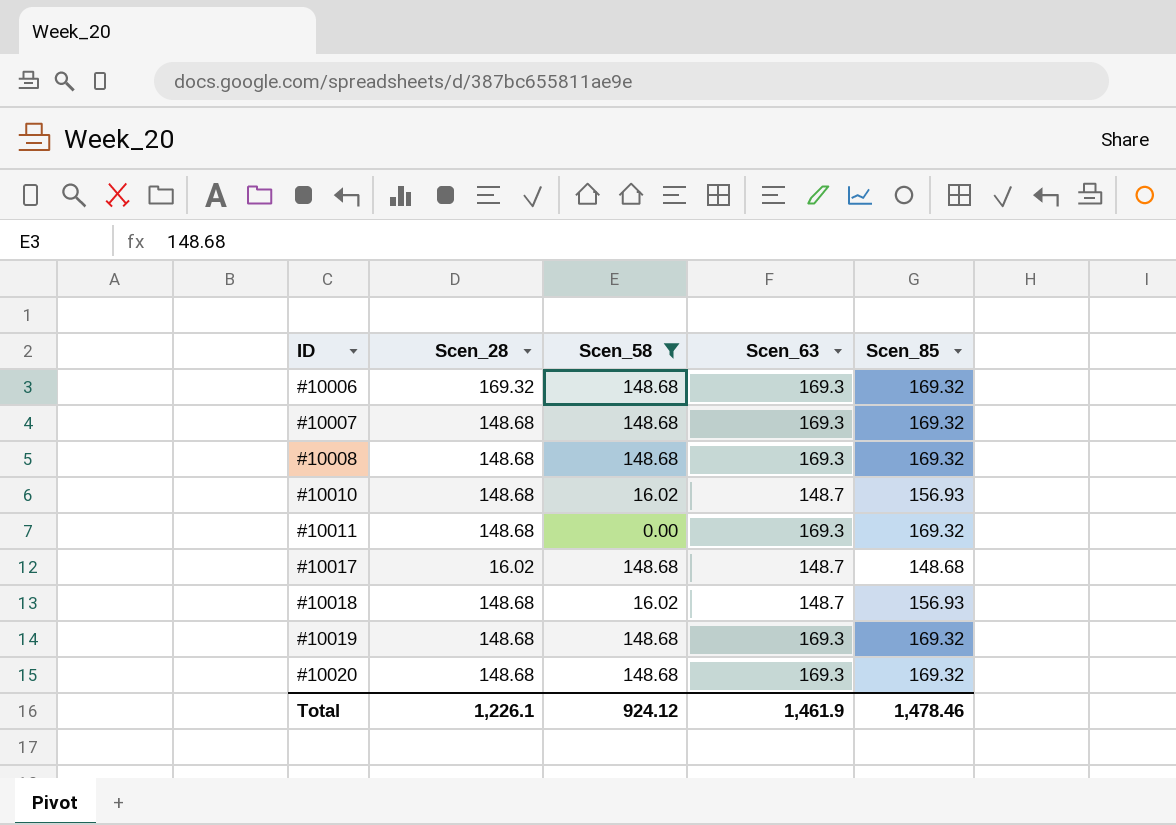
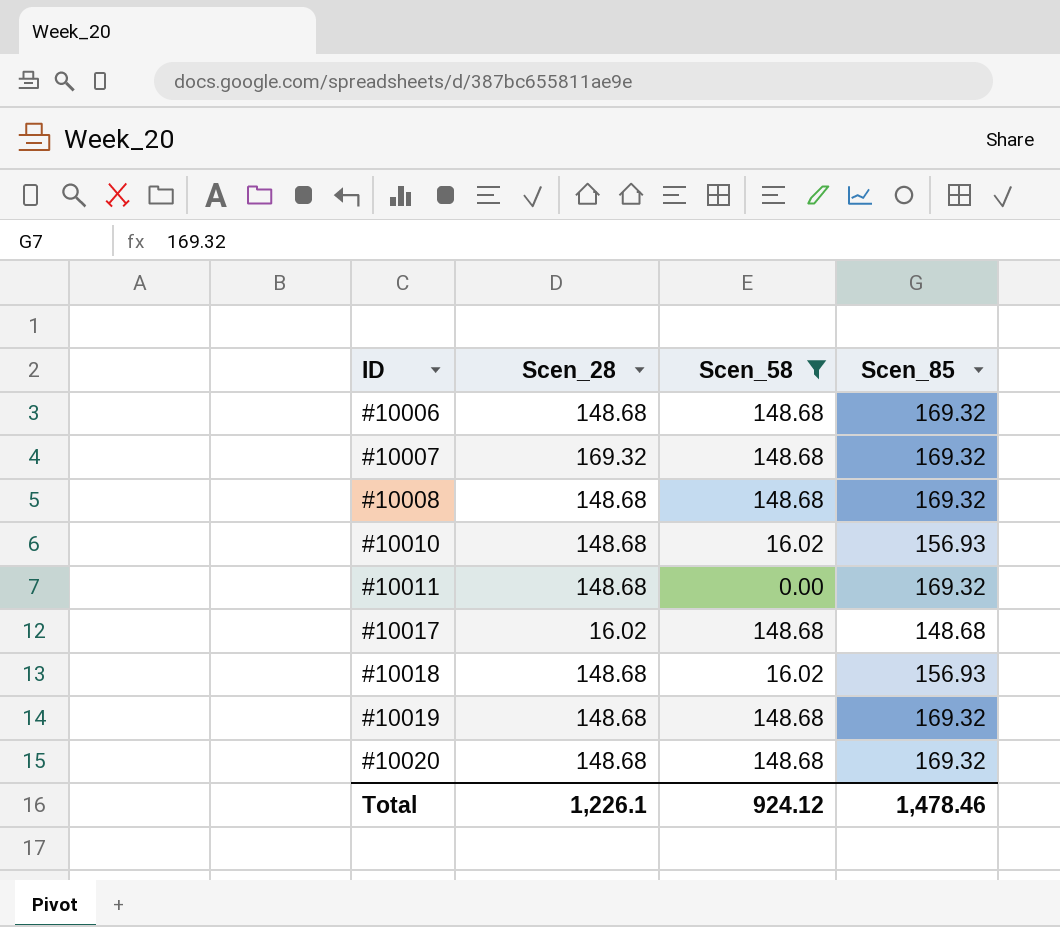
column Scen_63 | position: 4 -> none
#10006 | Scen_28: 169.32 -> 148.68
#10007 | Scen_28: 148.68 -> 169.32

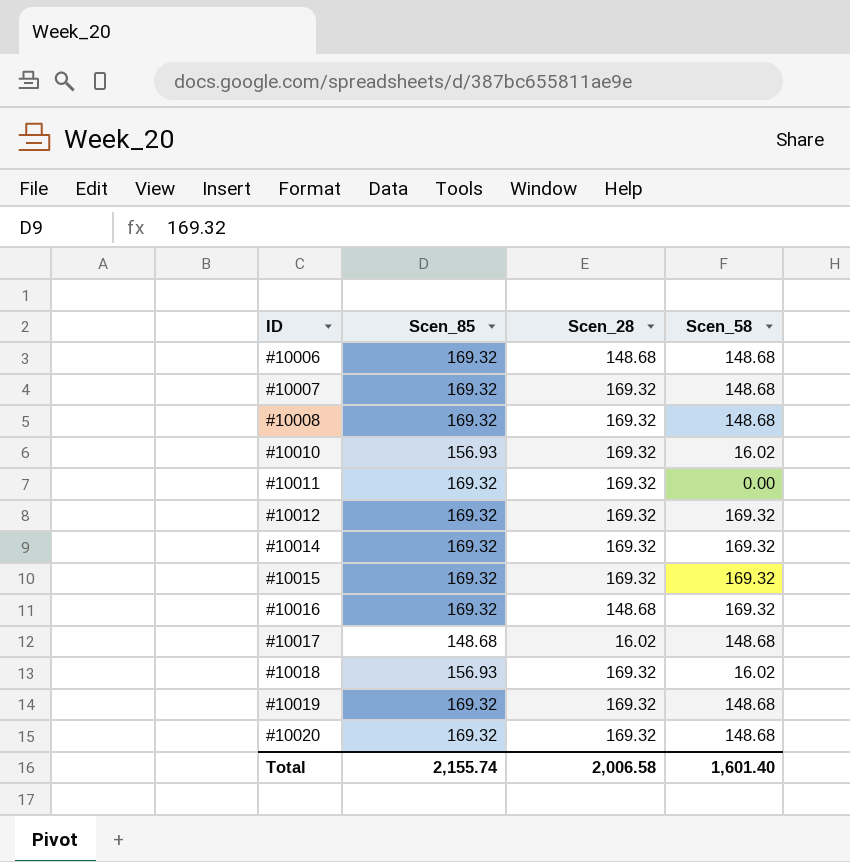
filter: Scen_58 != 169.32 -> none
column Scen_85 | position: 4 -> 2
#10008 | Scen_28: 148.68 -> 169.32
#10010 | Scen_28: 148.68 -> 169.32
#10011 | Scen_28: 148.68 -> 169.32
#10018 | Scen_28: 148.68 -> 169.32
#10019 | Scen_28: 148.68 -> 169.32
#10020 | Scen_28: 148.68 -> 169.32
Total | Scen_85: 1,478.46 -> 2,155.74
Total | Scen_28: 1,226.1 -> 2,006.58
Total | Scen_58: 924.12 -> 1,601.40

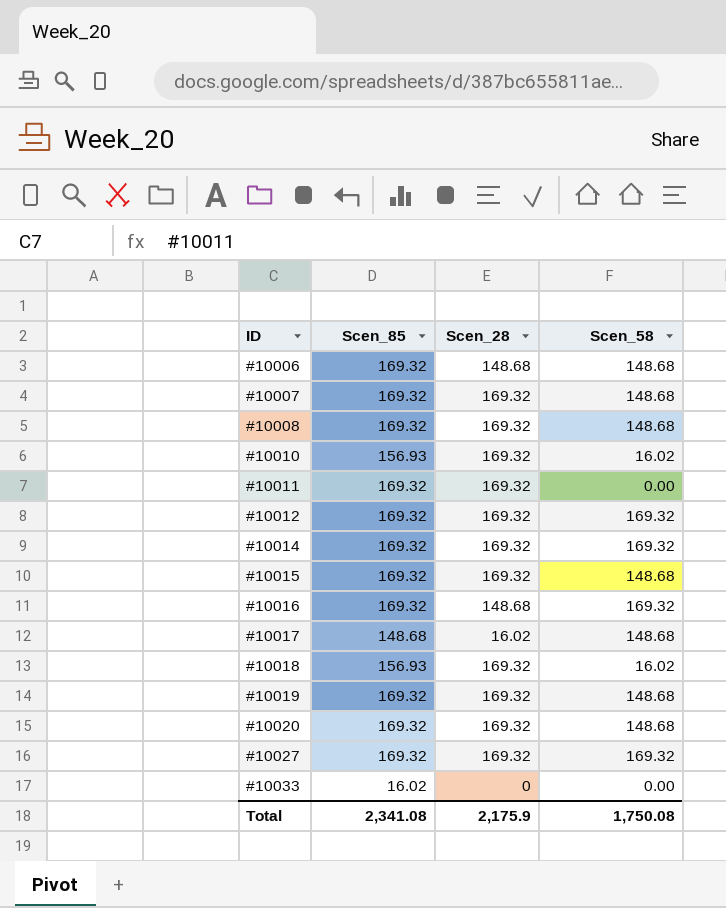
#10015 | Scen_58: 169.32 -> 148.68
row #10027: none -> 169.32 | 169.32 | 169.32
row #10033: none -> 16.02 | 0 | 0.00
Total | Scen_85: 2,155.74 -> 2,341.08
Total | Scen_28: 2,006.58 -> 2,175.9
Total | Scen_58: 1,601.40 -> 1,750.08

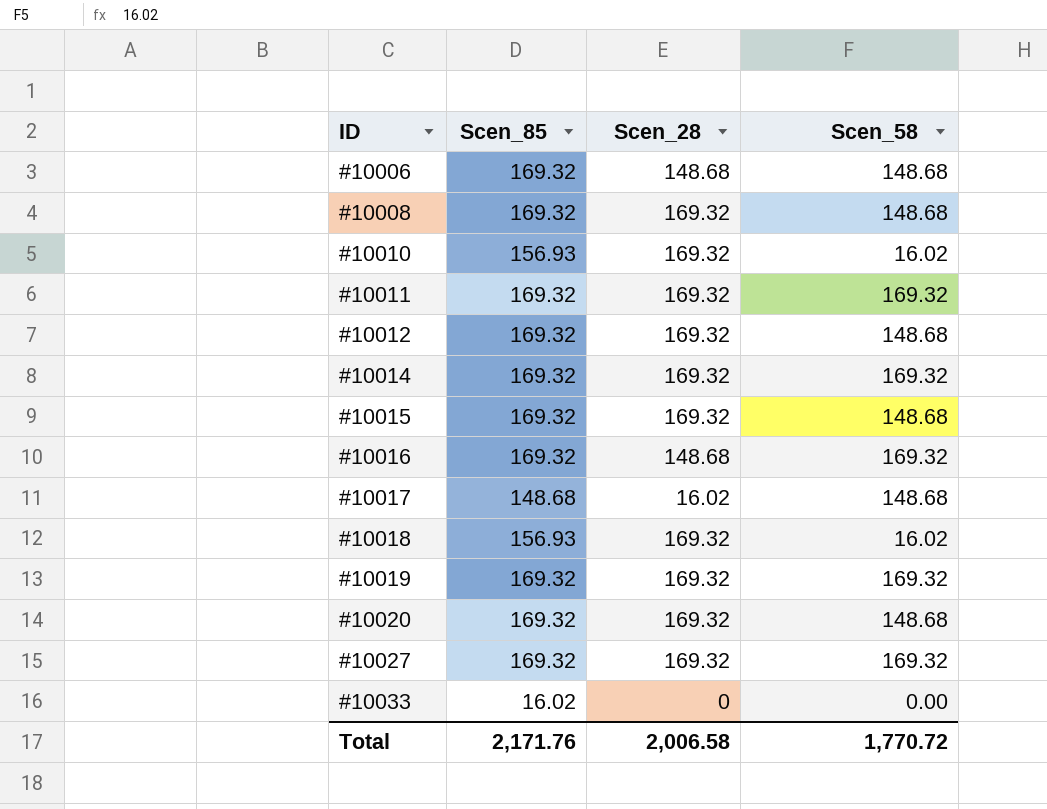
row #10007: 169.32 | 169.32 | 148.68 -> none
#10011 | Scen_58: 0.00 -> 169.32
#10012 | Scen_58: 169.32 -> 148.68
#10019 | Scen_58: 148.68 -> 169.32
Total | Scen_85: 2,341.08 -> 2,171.76
Total | Scen_28: 2,175.9 -> 2,006.58
Total | Scen_58: 1,750.08 -> 1,770.72

